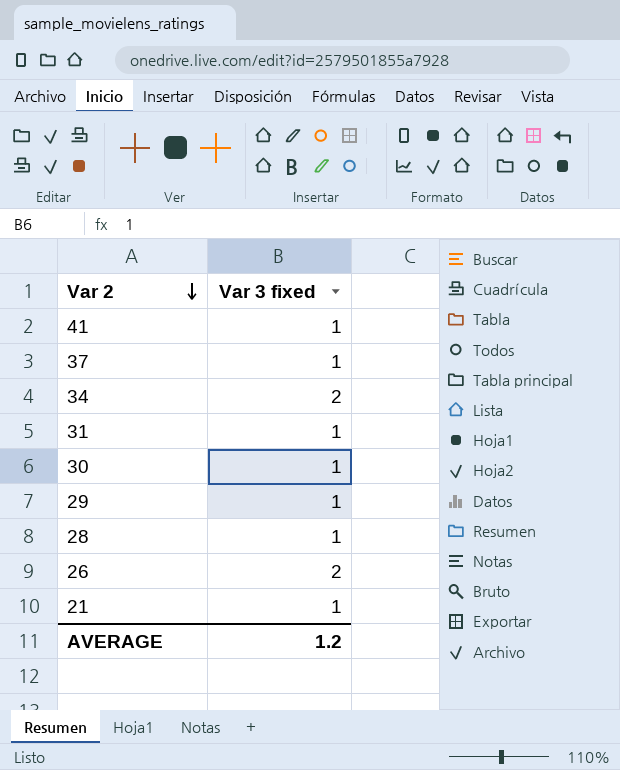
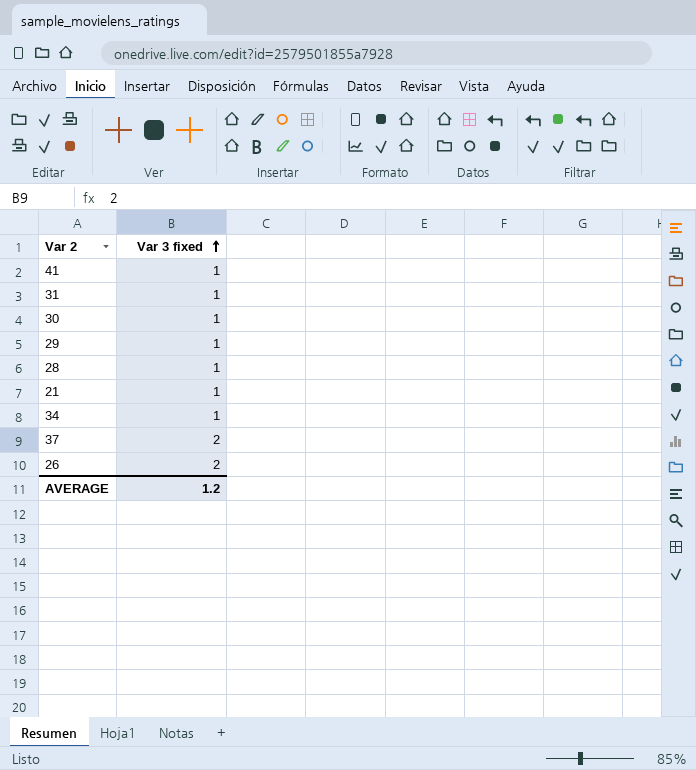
row order: Var 2 descending -> Var 3 fixed ascending
34 | Var 3 fixed: 2 -> 1
37 | Var 3 fixed: 1 -> 2

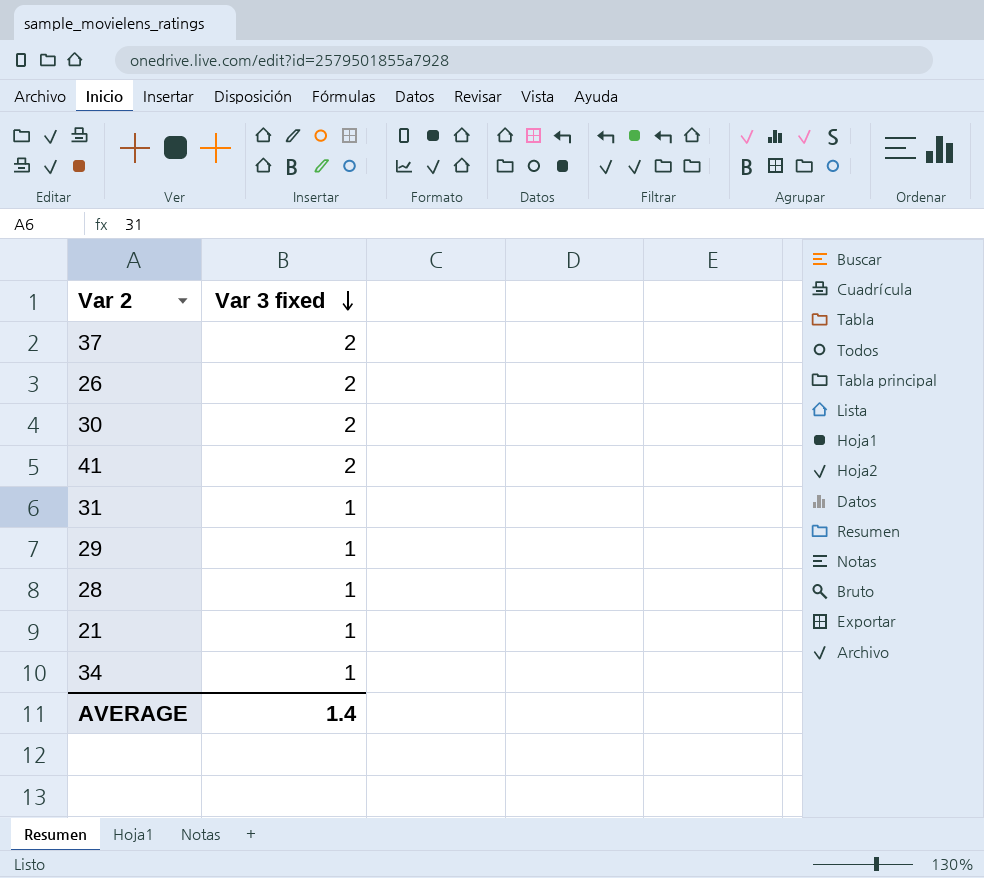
row order: Var 3 fixed ascending -> Var 3 fixed descending
30 | Var 3 fixed: 1 -> 2
41 | Var 3 fixed: 1 -> 2
AVERAGE | Var 3 fixed: 1.2 -> 1.4

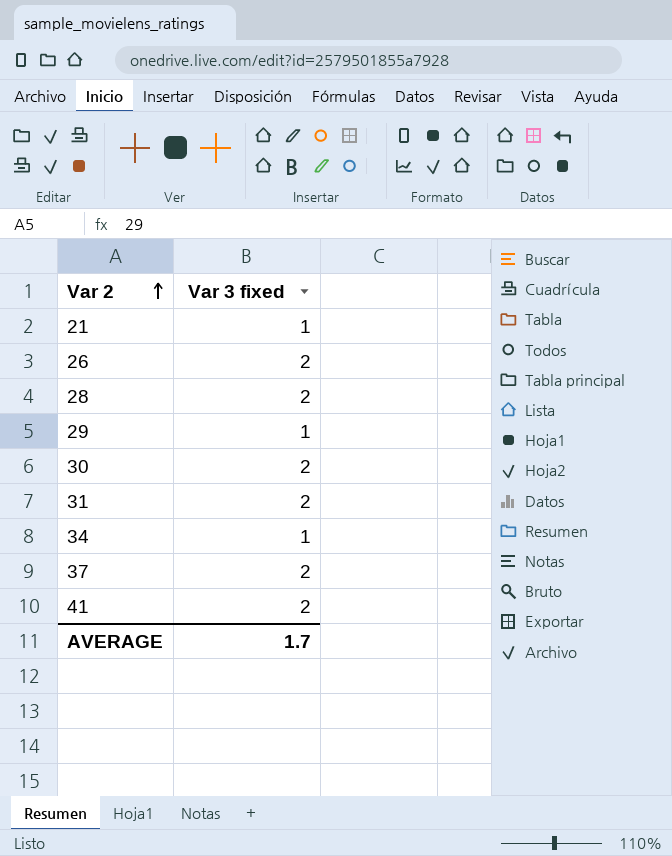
row order: Var 3 fixed descending -> Var 2 ascending
28 | Var 3 fixed: 1 -> 2
31 | Var 3 fixed: 1 -> 2
AVERAGE | Var 3 fixed: 1.4 -> 1.7

